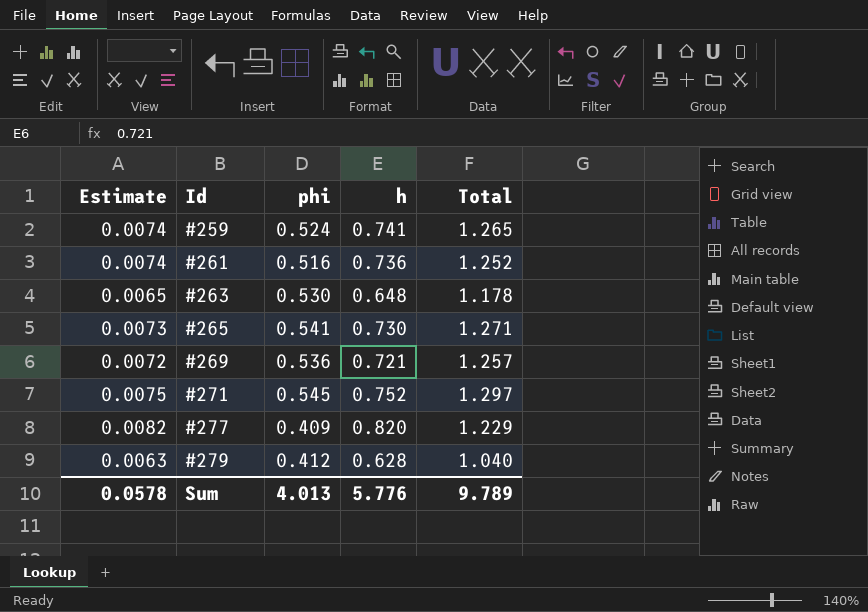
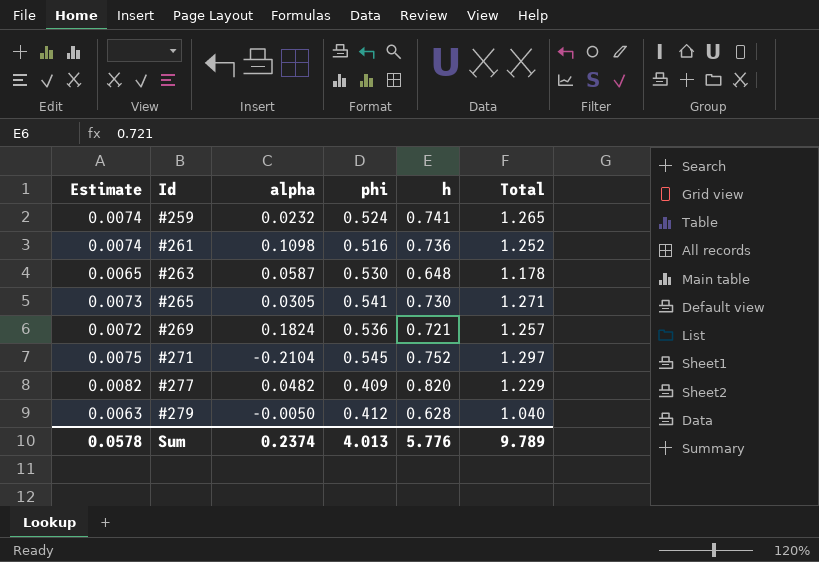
column alpha | position: none -> 3

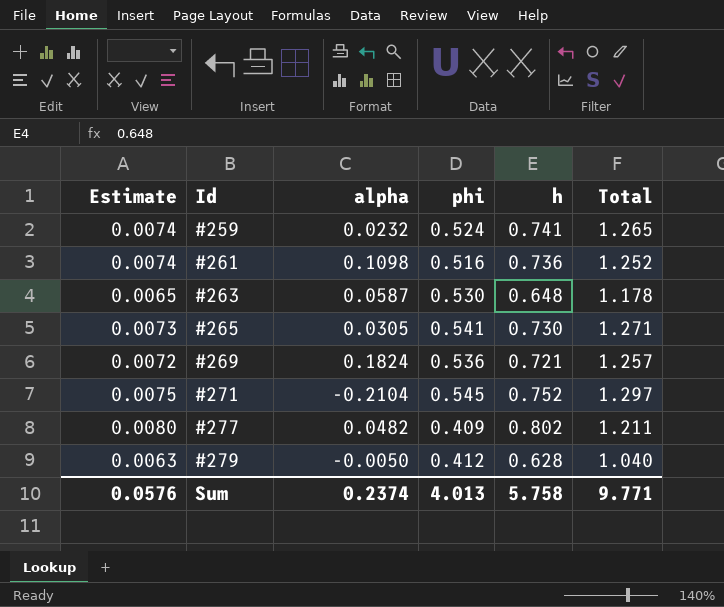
#277 | Estimate: 0.0082 -> 0.0080
#277 | h: 0.820 -> 0.802
#277 | Total: 1.229 -> 1.211
Sum | Estimate: 0.0578 -> 0.0576
Sum | h: 5.776 -> 5.758
Sum | Total: 9.789 -> 9.771

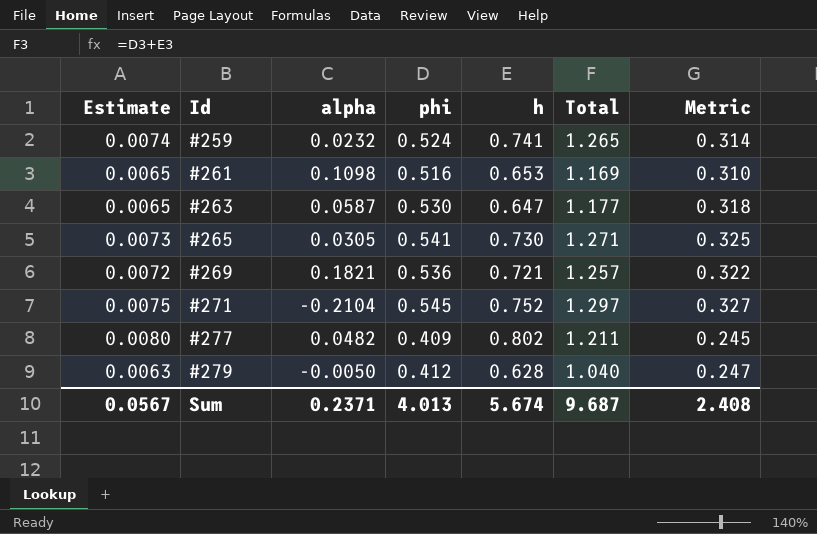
column Metric | formula: none -> [phi] * 0.6
#261 | Estimate: 0.0074 -> 0.0065
#261 | h: 0.736 -> 0.653
#261 | Total: 1.252 -> 1.169
#263 | h: 0.648 -> 0.647
#263 | Total: 1.178 -> 1.177
#269 | alpha: 0.1824 -> 0.1821
Sum | Estimate: 0.0576 -> 0.0567
Sum | alpha: 0.2374 -> 0.2371
Sum | h: 5.758 -> 5.674
Sum | Total: 9.771 -> 9.687

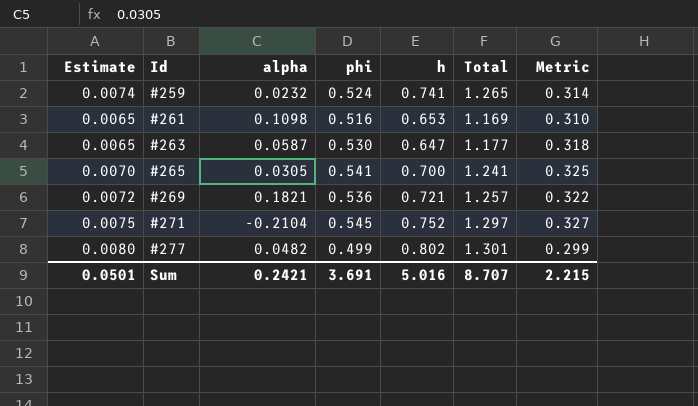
row #279: 0.0063 | -0.0050 | 0.412 | 0.628 | 1.040 | 0.247 -> none
#265 | Estimate: 0.0073 -> 0.0070
#265 | h: 0.730 -> 0.700
#265 | Total: 1.271 -> 1.241
#277 | phi: 0.409 -> 0.499
#277 | Total: 1.211 -> 1.301
#277 | Metric: 0.245 -> 0.299
Sum | Estimate: 0.0567 -> 0.0501
Sum | alpha: 0.2371 -> 0.2421
Sum | phi: 4.013 -> 3.691
Sum | h: 5.674 -> 5.016
Sum | Total: 9.687 -> 8.707
Sum | Metric: 2.408 -> 2.215

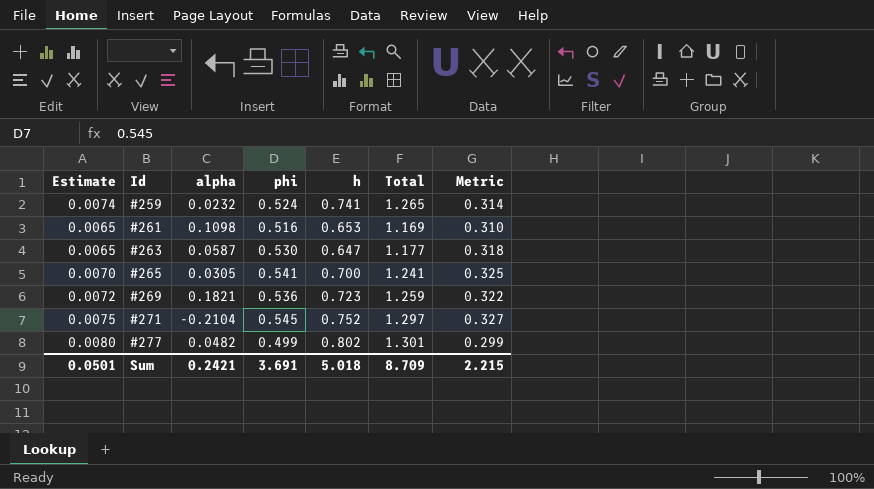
#269 | h: 0.721 -> 0.723
#269 | Total: 1.257 -> 1.259
Sum | h: 5.016 -> 5.018
Sum | Total: 8.707 -> 8.709

